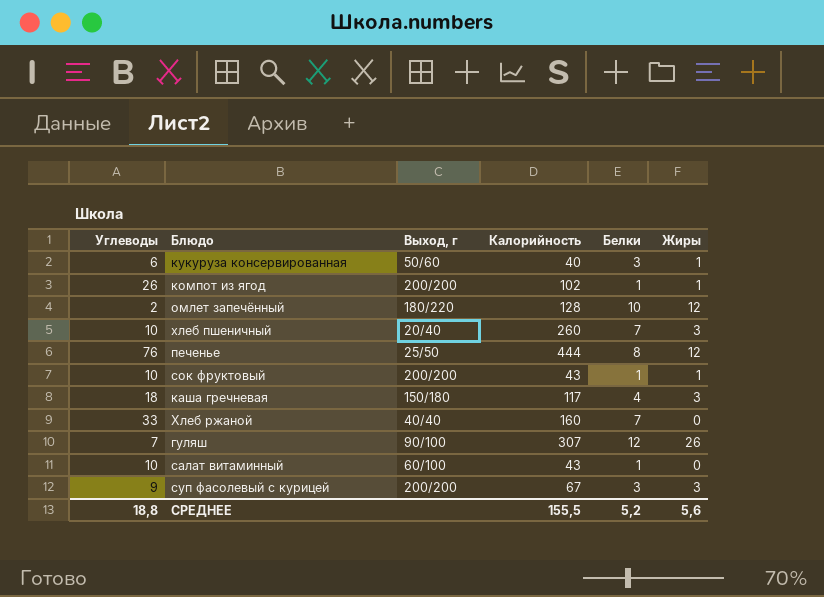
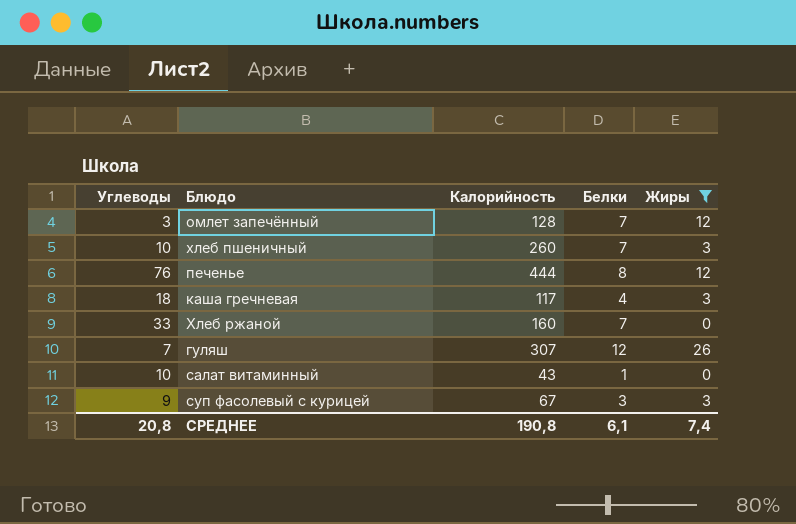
filter: none -> Жиры != 1
column Выход, г | position: 3 -> none
омлет запечённый | Углеводы: 2 -> 3
омлет запечённый | Белки: 10 -> 7
СРЕДНЕЕ | Углеводы: 18,8 -> 20,8
СРЕДНЕЕ | Калорийность: 155,5 -> 190,8
СРЕДНЕЕ | Белки: 5,2 -> 6,1
СРЕДНЕЕ | Жиры: 5,6 -> 7,4

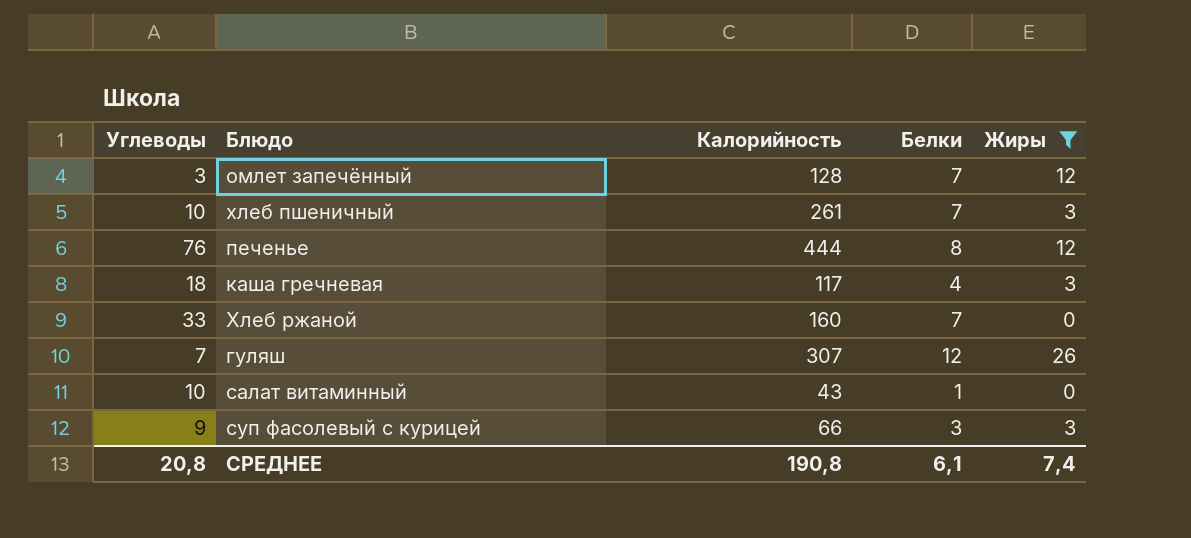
хлеб пшеничный | Калорийность: 260 -> 261
суп фасолевый с курицей | Калорийность: 67 -> 66

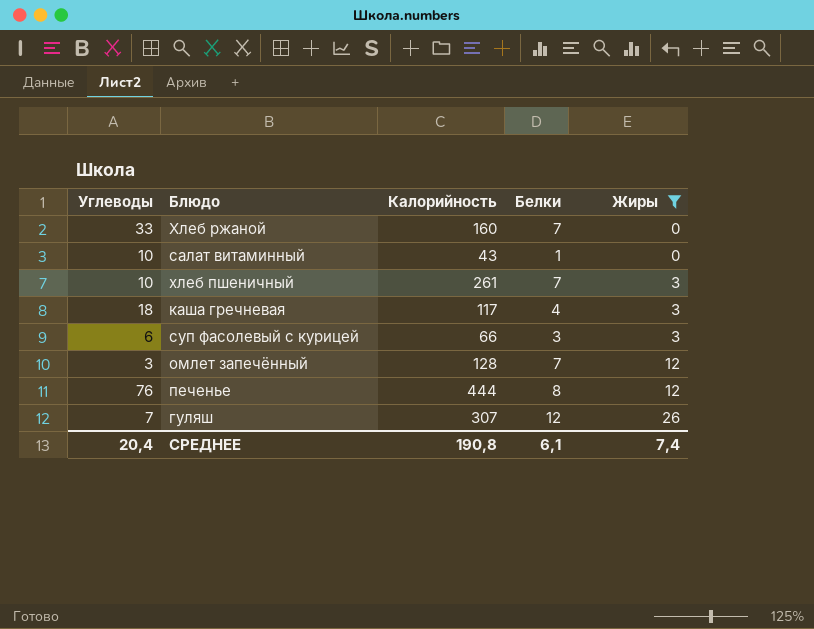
row order: none -> Жиры ascending
суп фасолевый с курицей | Углеводы: 9 -> 6
СРЕДНЕЕ | Углеводы: 20,8 -> 20,4

